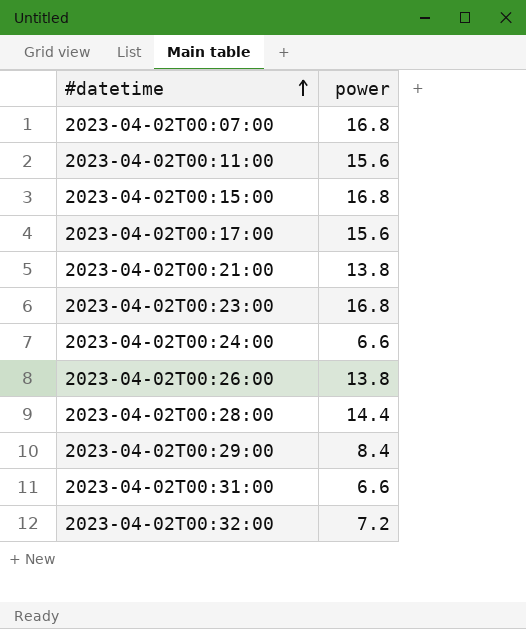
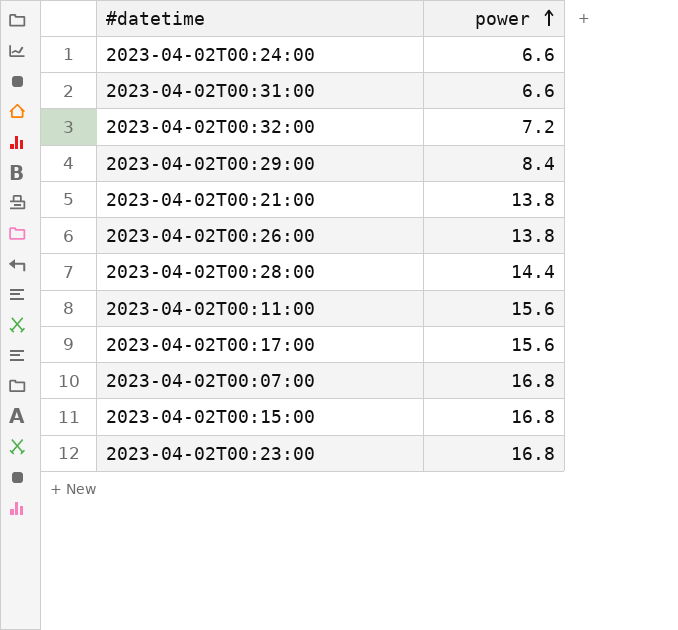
row order: #datetime ascending -> power ascending

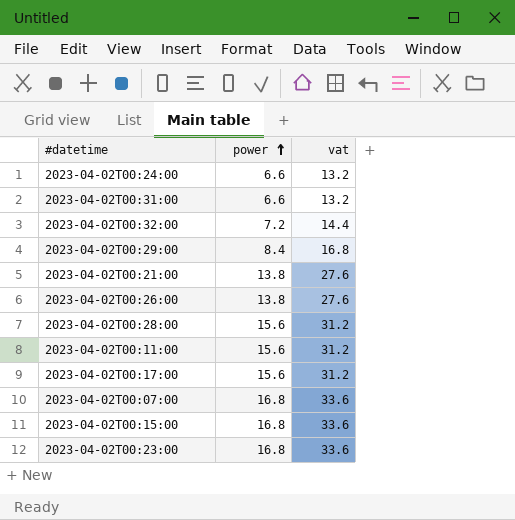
column vat | formula: none -> [power] * 2
2023-04-02T00:28:00 | power: 14.4 -> 15.6

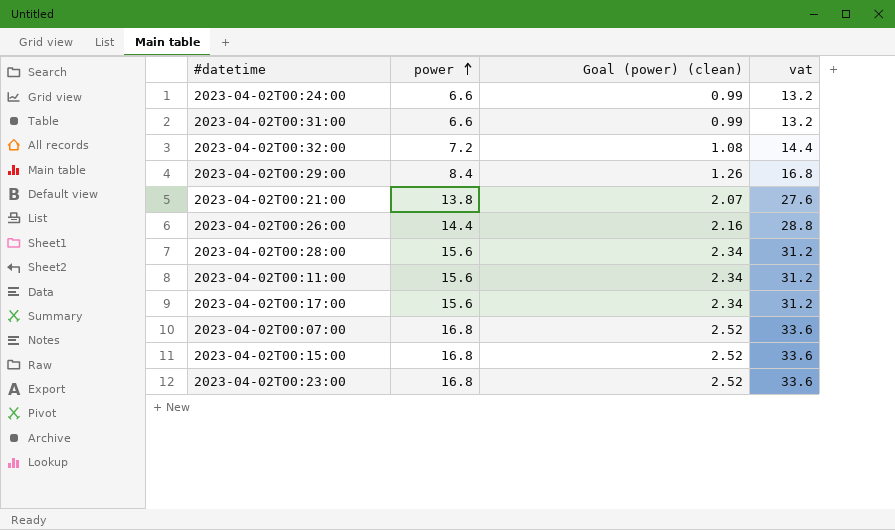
column Goal (power) (clean) | formula: none -> [power] * 0.15
2023-04-02T00:26:00 | power: 13.8 -> 14.4
2023-04-02T00:26:00 | vat: 27.6 -> 28.8

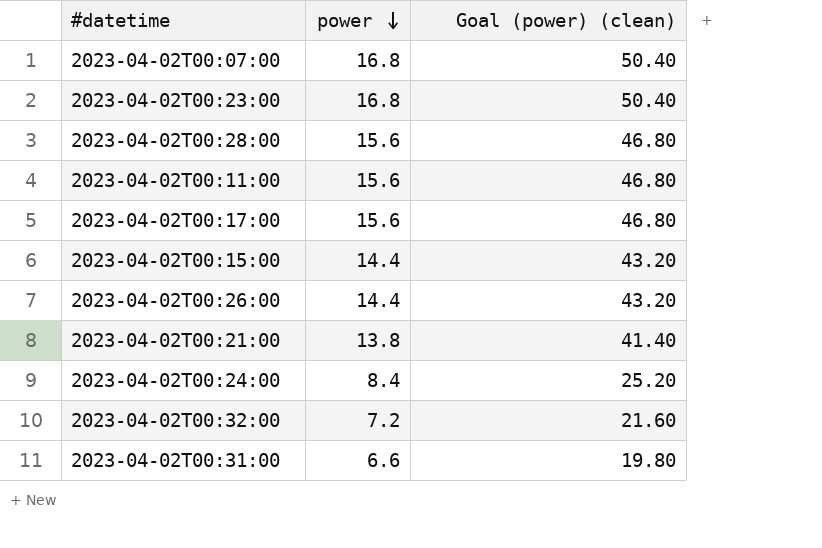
row order: power ascending -> power descending
column vat | formula: [power] * 2 -> none
column Goal (power) (clean) | formula: [power] * 0.15 -> [power] * 3
row 2023-04-02T00:29:00: 8.4 | 1.26 | 16.8 -> none
2023-04-02T00:15:00 | power: 16.8 -> 14.4
2023-04-02T00:24:00 | power: 6.6 -> 8.4

